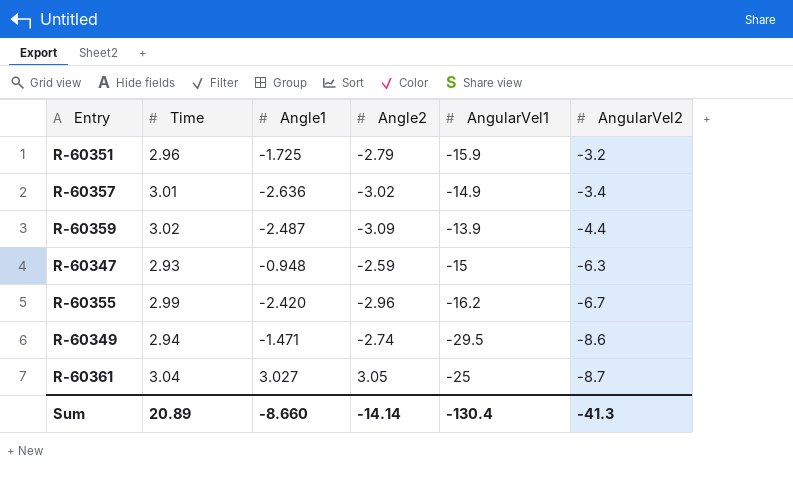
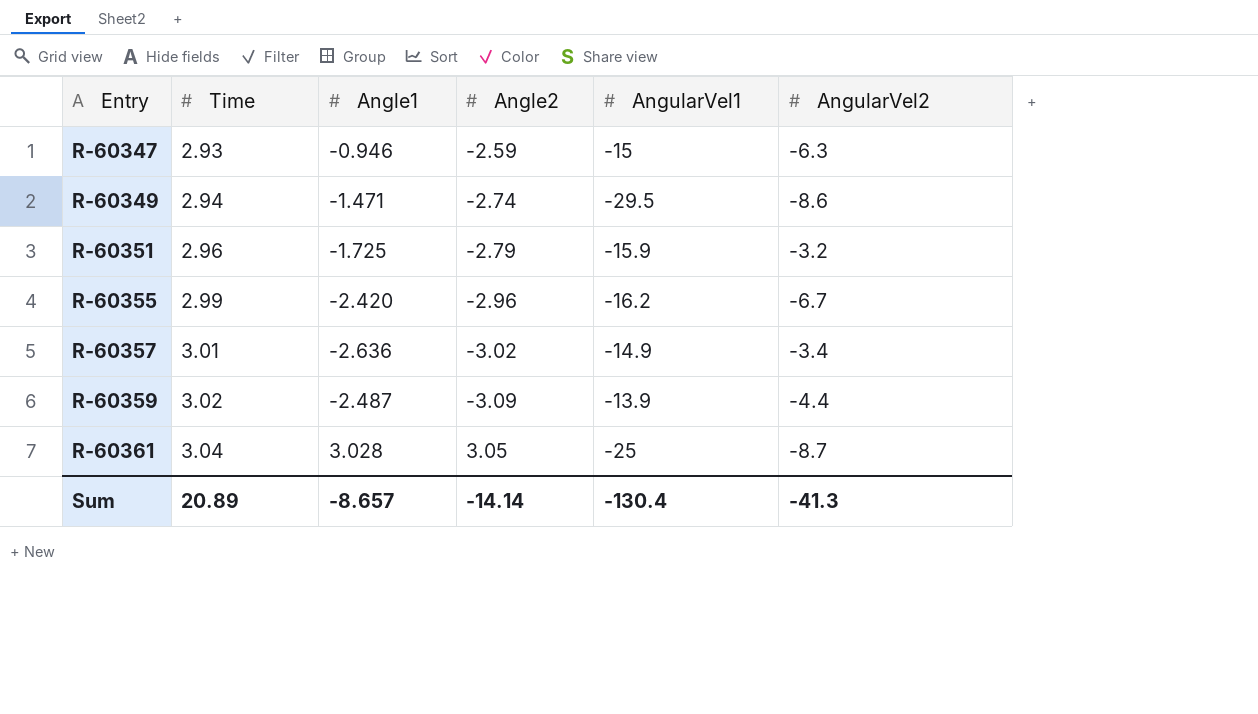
row order: AngularVel2 descending -> Entry ascending
R-60347 | Angle1: -0.948 -> -0.946
R-60361 | Angle1: 3.027 -> 3.028
Sum | Angle1: -8.660 -> -8.657

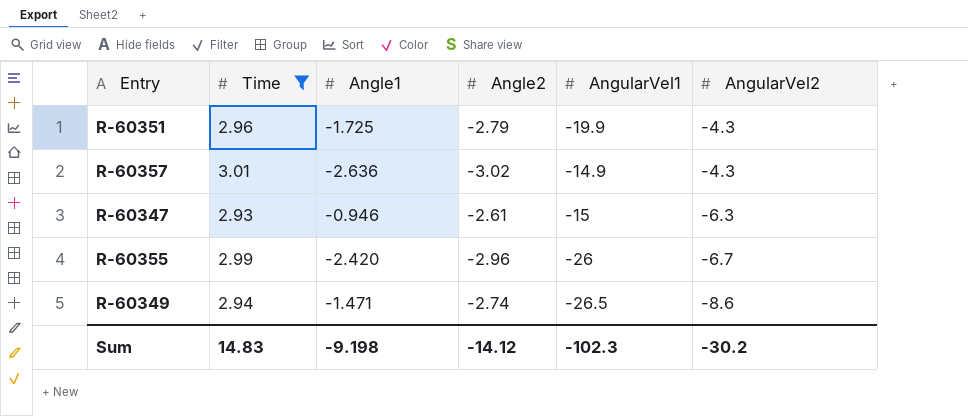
filter: none -> Time <= 3.01
row order: Entry ascending -> AngularVel2 descending
R-60351 | AngularVel1: -15.9 -> -19.9
R-60351 | AngularVel2: -3.2 -> -4.3
R-60357 | AngularVel2: -3.4 -> -4.3
R-60347 | Angle2: -2.59 -> -2.61
R-60355 | AngularVel1: -16.2 -> -26
R-60349 | AngularVel1: -29.5 -> -26.5
Sum | Time: 20.89 -> 14.83
Sum | Angle1: -8.657 -> -9.198
Sum | Angle2: -14.14 -> -14.12
Sum | AngularVel1: -130.4 -> -102.3
Sum | AngularVel2: -41.3 -> -30.2

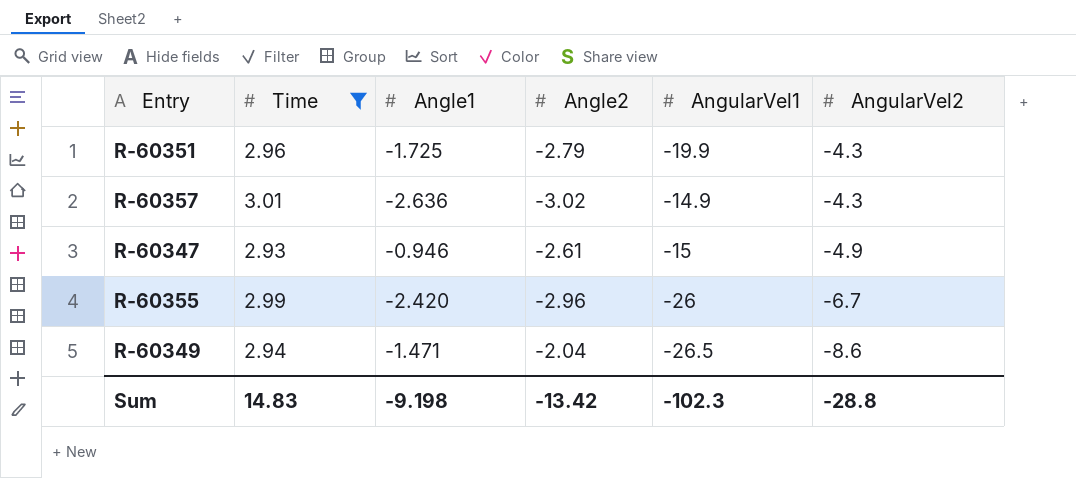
R-60347 | AngularVel2: -6.3 -> -4.9
R-60349 | Angle2: -2.74 -> -2.04
Sum | Angle2: -14.12 -> -13.42
Sum | AngularVel2: -30.2 -> -28.8

